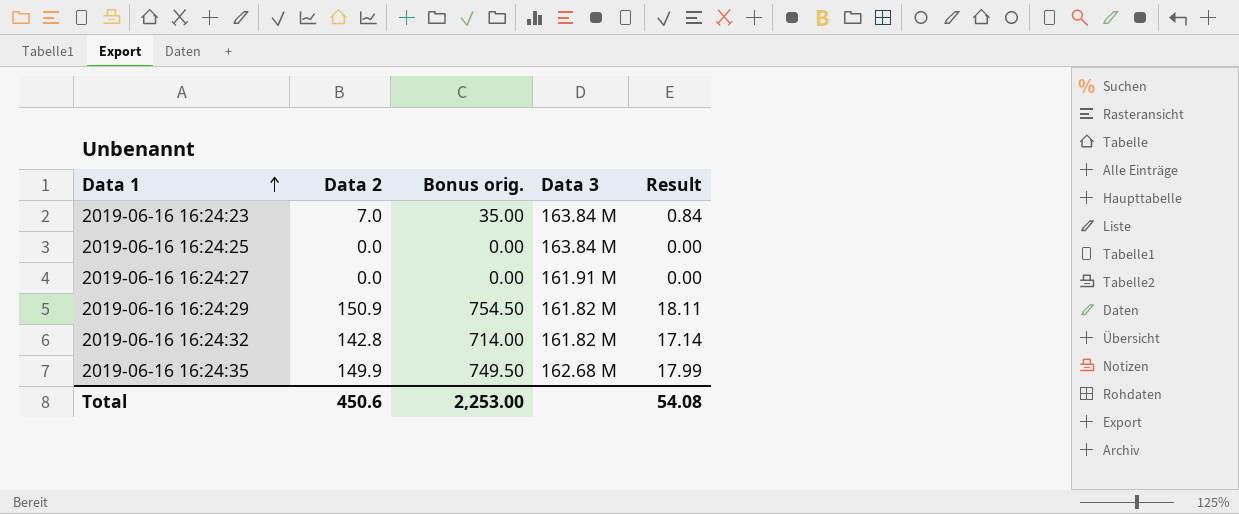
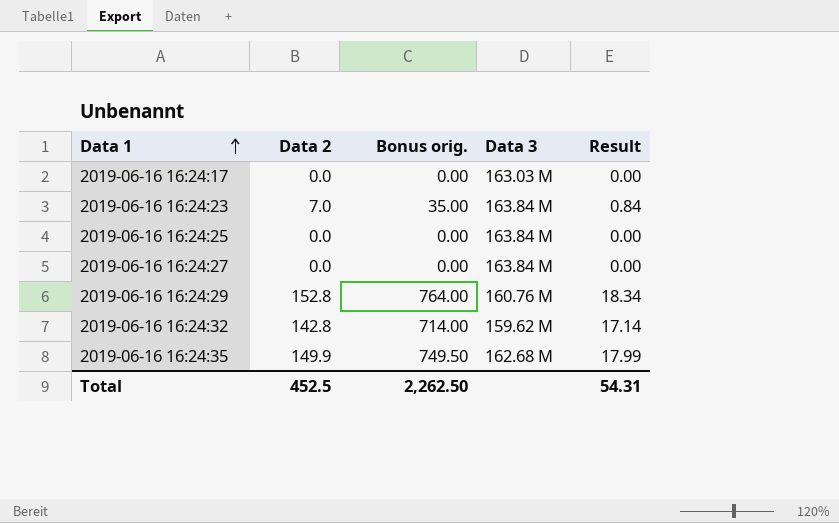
row 2019-06-16 16:24:17: none -> 0.0 | 0.00 | 163.03 M | 0.00
2019-06-16 16:24:27 | Data 3: 161.91 M -> 163.84 M
2019-06-16 16:24:29 | Data 2: 150.9 -> 152.8
2019-06-16 16:24:29 | Bonus orig.: 754.50 -> 764.00
2019-06-16 16:24:29 | Data 3: 161.82 M -> 160.76 M
2019-06-16 16:24:29 | Result: 18.11 -> 18.34
2019-06-16 16:24:32 | Data 3: 161.82 M -> 159.62 M
Total | Data 2: 450.6 -> 452.5
Total | Bonus orig.: 2,253.00 -> 2,262.50
Total | Result: 54.08 -> 54.31

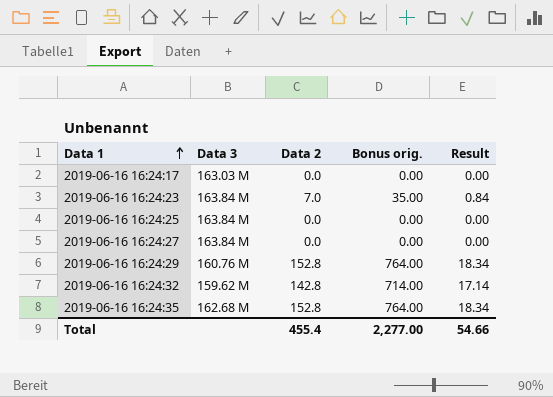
column Data 3 | position: 4 -> 2
2019-06-16 16:24:35 | Data 2: 149.9 -> 152.8
2019-06-16 16:24:35 | Bonus orig.: 749.50 -> 764.00
2019-06-16 16:24:35 | Result: 17.99 -> 18.34
Total | Data 2: 452.5 -> 455.4
Total | Bonus orig.: 2,262.50 -> 2,277.00
Total | Result: 54.31 -> 54.66

